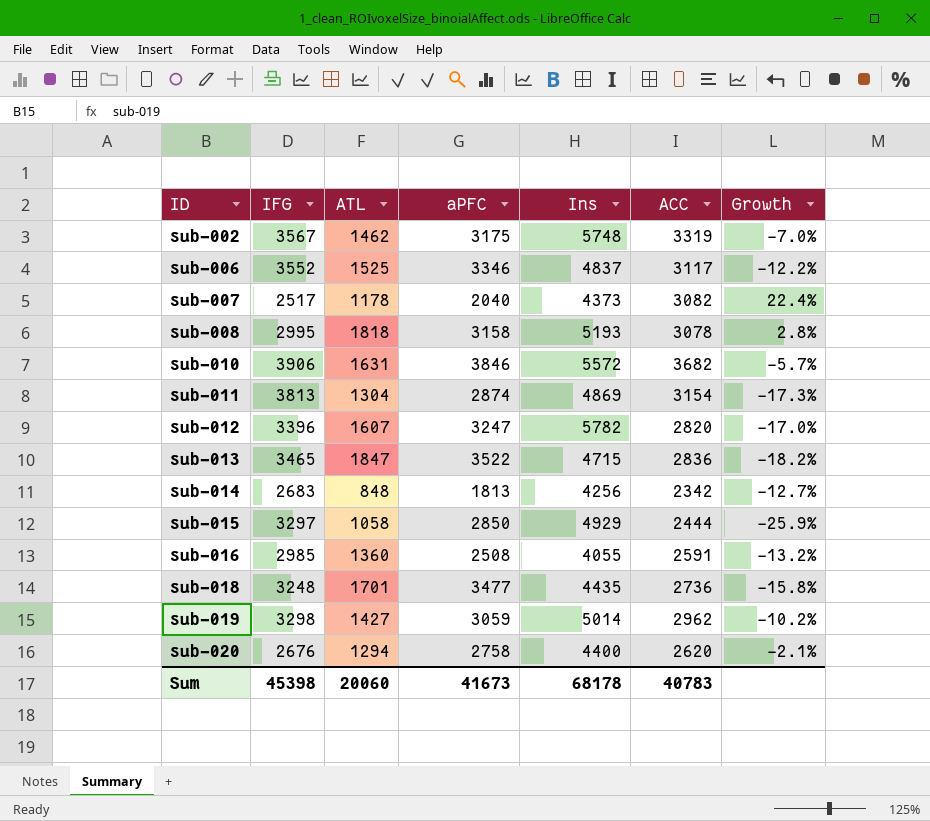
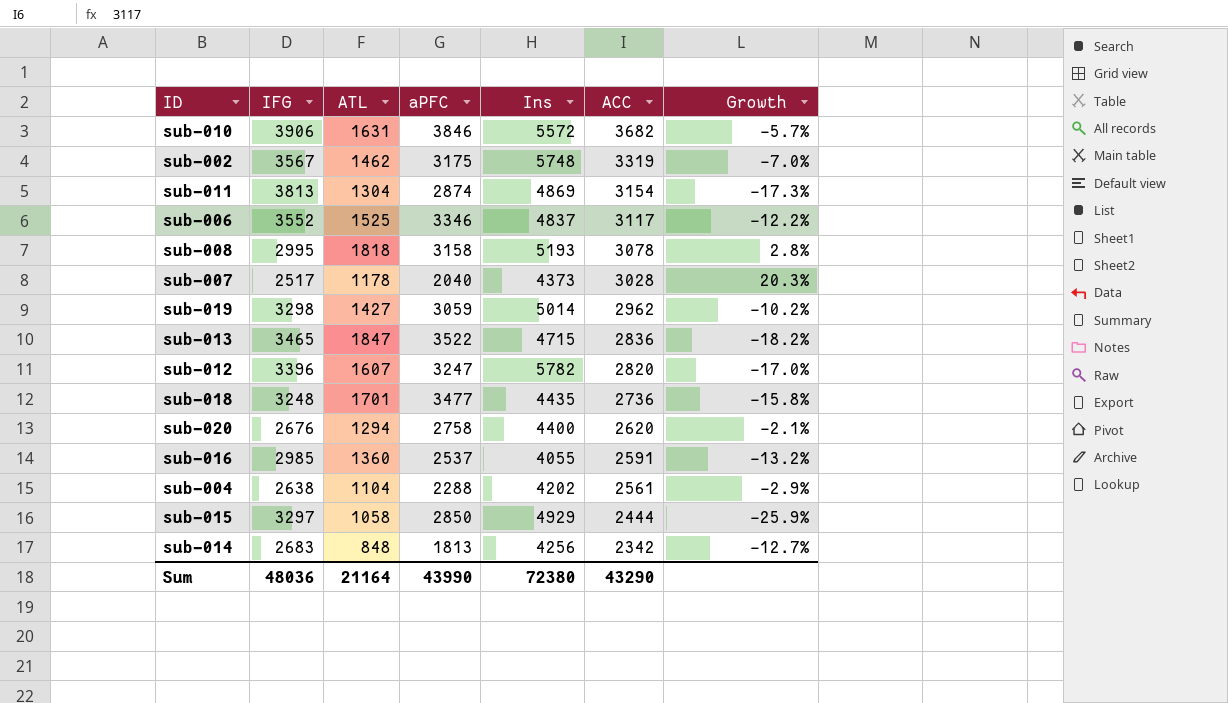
row order: ID ascending -> ACC descending
sub-007 | ACC: 3082 -> 3028
sub-007 | Growth: 22.4% -> 20.3%
sub-016 | aPFC: 2508 -> 2537
row sub-004: none -> 2638 | 1104 | 2288 | 4202 | 2561 | -2.9%
Sum | IFG: 45398 -> 48036
Sum | ATL: 20060 -> 21164
Sum | aPFC: 41673 -> 43990
Sum | Ins: 68178 -> 72380
Sum | ACC: 40783 -> 43290

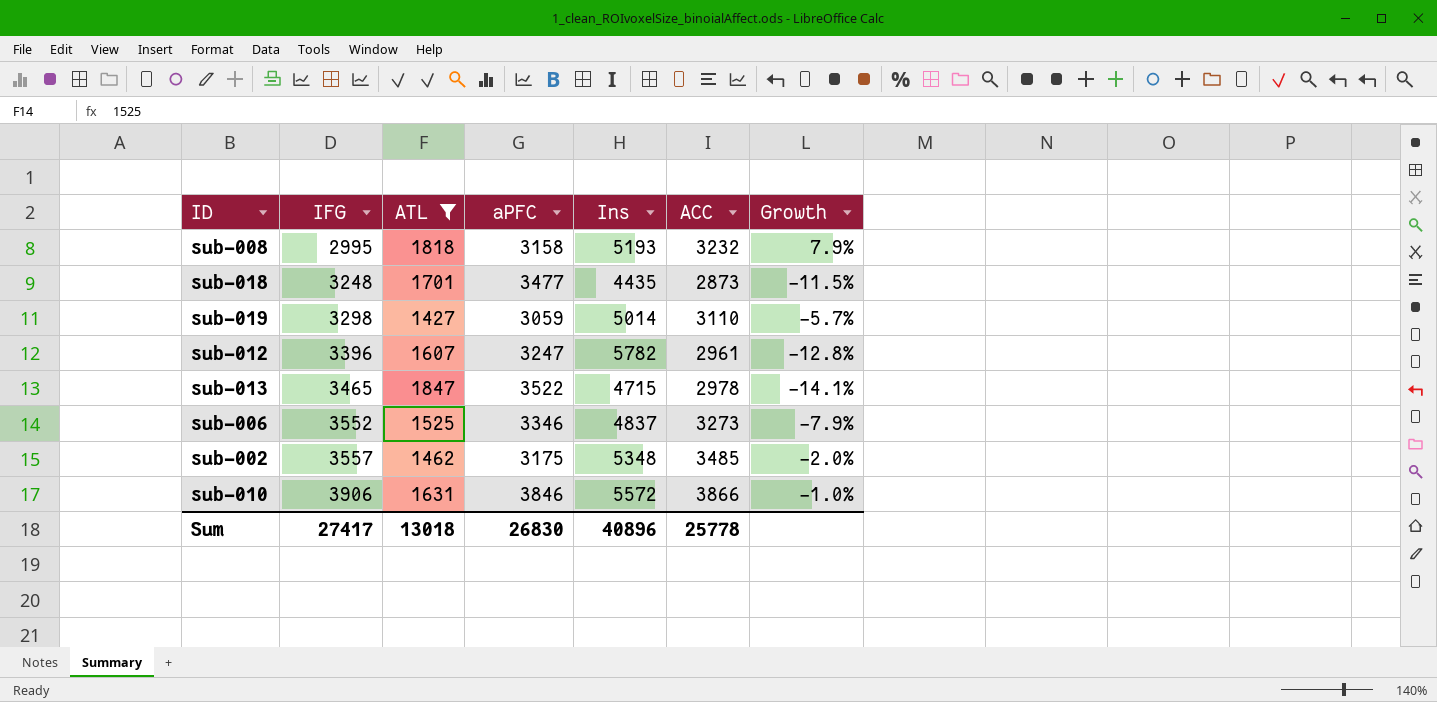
filter: none -> ATL >= 1427
row order: ACC descending -> IFG ascending
sub-008 | ACC: 3078 -> 3232
sub-008 | Growth: 2.8% -> 7.9%
sub-018 | ACC: 2736 -> 2873
sub-018 | Growth: -15.8% -> -11.5%
sub-019 | ACC: 2962 -> 3110
sub-019 | Growth: -10.2% -> -5.7%
sub-012 | ACC: 2820 -> 2961
sub-012 | Growth: -17.0% -> -12.8%
sub-013 | ACC: 2836 -> 2978
sub-013 | Growth: -18.2% -> -14.1%
sub-006 | ACC: 3117 -> 3273
sub-006 | Growth: -12.2% -> -7.9%
sub-002 | IFG: 3567 -> 3557
sub-002 | Ins: 5748 -> 5348
sub-002 | ACC: 3319 -> 3485
sub-002 | Growth: -7.0% -> -2.0%
sub-010 | ACC: 3682 -> 3866
sub-010 | Growth: -5.7% -> -1.0%
Sum | IFG: 48036 -> 27417
Sum | ATL: 21164 -> 13018
Sum | aPFC: 43990 -> 26830
Sum | Ins: 72380 -> 40896
Sum | ACC: 43290 -> 25778

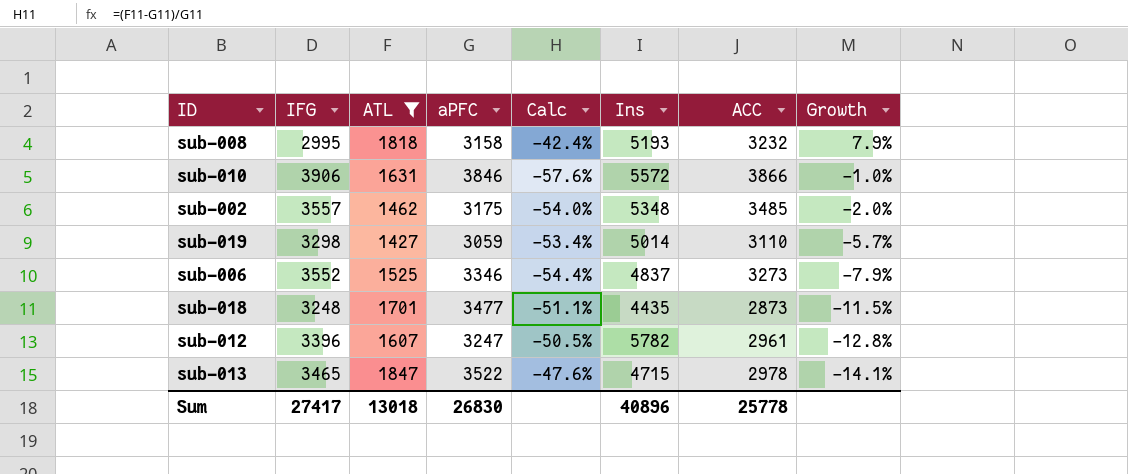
row order: IFG ascending -> Growth descending
column Calc | formula: none -> ([ATL] - [aPFC]) / [aPFC]

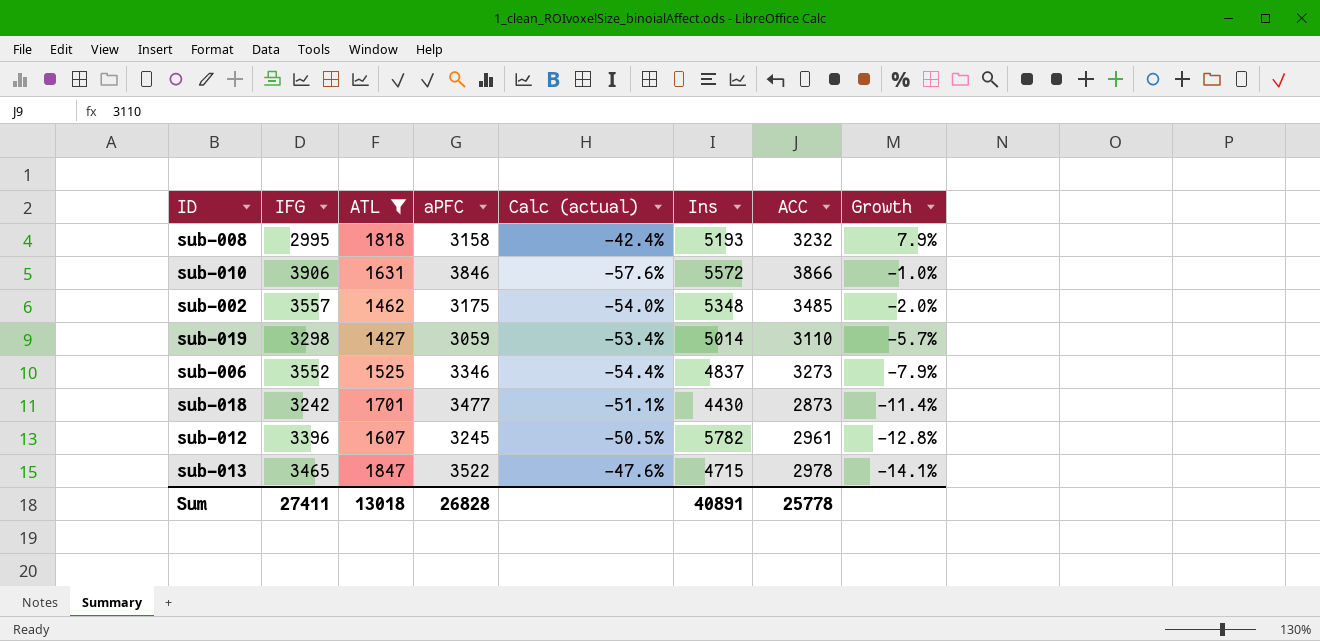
column name: Calc -> Calc (actual)
sub-018 | IFG: 3248 -> 3242
sub-018 | Ins: 4435 -> 4430
sub-018 | Growth: -11.5% -> -11.4%
sub-012 | aPFC: 3247 -> 3245
Sum | IFG: 27417 -> 27411
Sum | aPFC: 26830 -> 26828
Sum | Ins: 40896 -> 40891

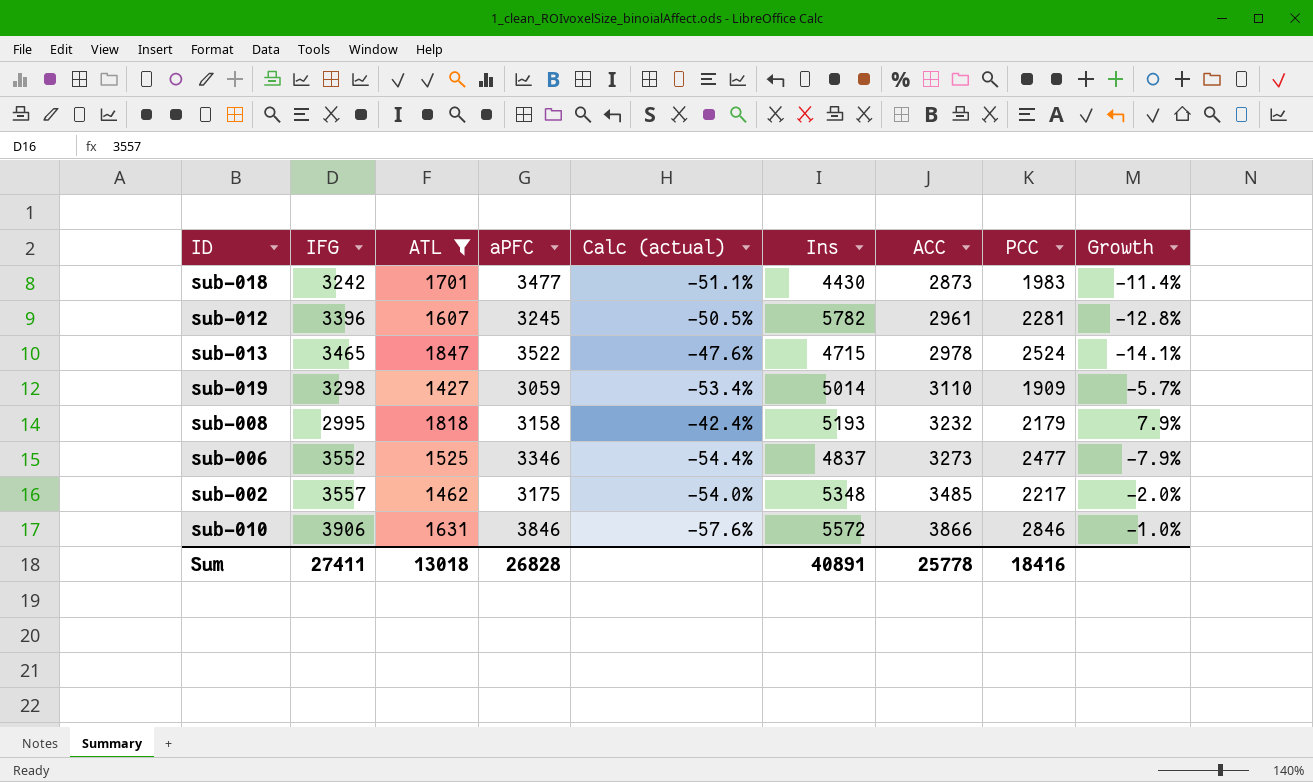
row order: Growth descending -> ACC ascending
column PCC | position: none -> 8

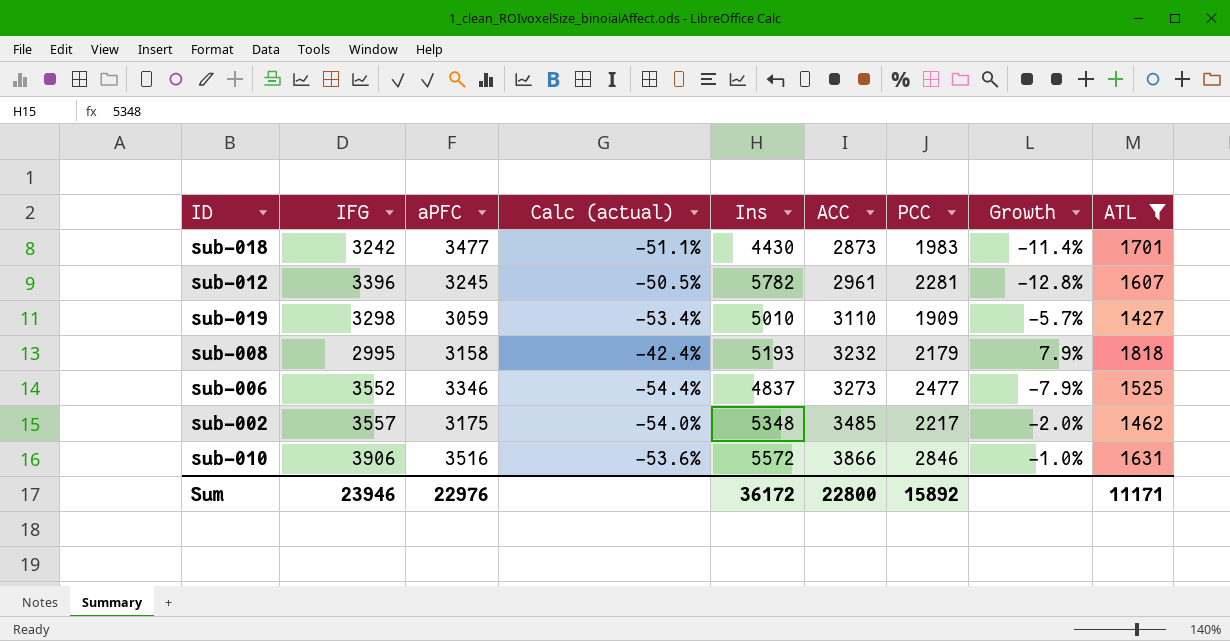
column ATL | position: 3 -> 9
row sub-013: 3465 | 1847 | 3522 | -47.6% | 4715 | 2978 | 2524 | -14.1% -> none
sub-019 | Ins: 5014 -> 5010
sub-010 | aPFC: 3846 -> 3516
sub-010 | Calc (actual): -57.6% -> -53.6%
Sum | IFG: 27411 -> 23946
Sum | aPFC: 26828 -> 22976
Sum | Ins: 40891 -> 36172
Sum | ACC: 25778 -> 22800
Sum | PCC: 18416 -> 15892
Sum | ATL: 13018 -> 11171

